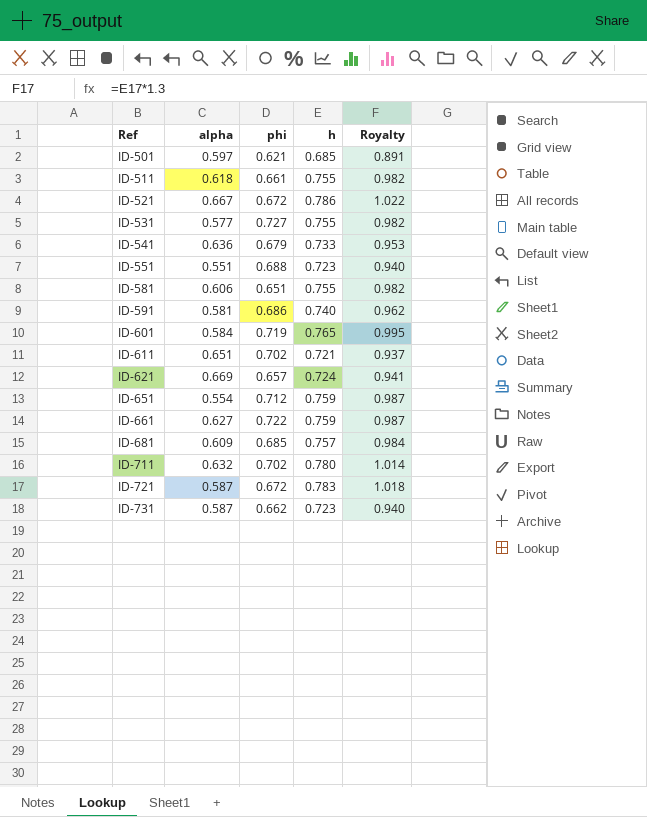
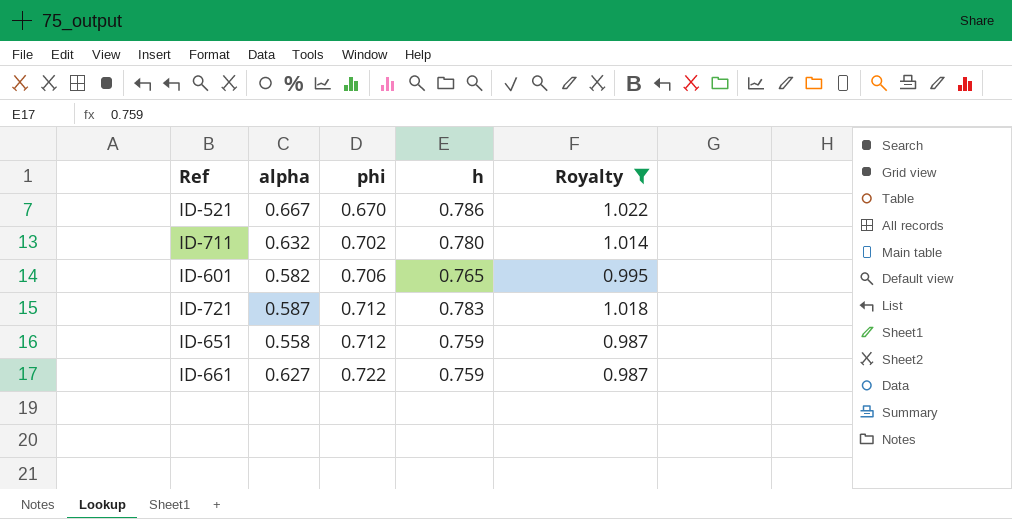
filter: none -> Royalty >= 0.987
row order: Ref ascending -> phi ascending
ID-521 | phi: 0.672 -> 0.670
ID-601 | alpha: 0.584 -> 0.582
ID-601 | phi: 0.719 -> 0.706
ID-721 | phi: 0.672 -> 0.712
ID-651 | alpha: 0.554 -> 0.558

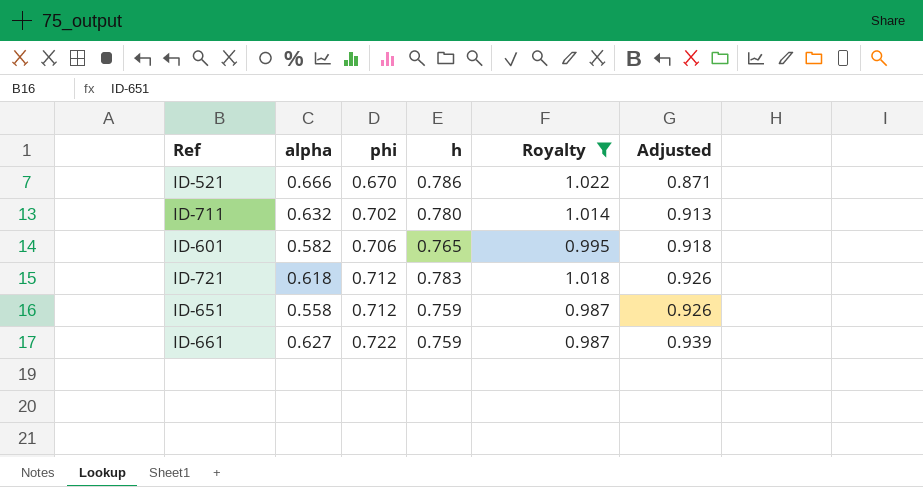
column Adjusted | formula: none -> [phi] * 1.3
ID-521 | alpha: 0.667 -> 0.666
ID-721 | alpha: 0.587 -> 0.618

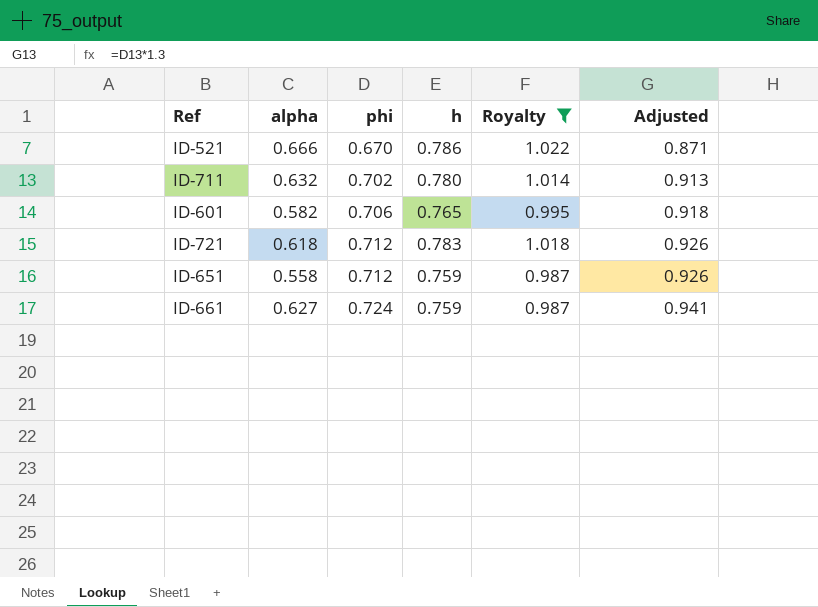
ID-661 | phi: 0.722 -> 0.724
ID-661 | Adjusted: 0.939 -> 0.941

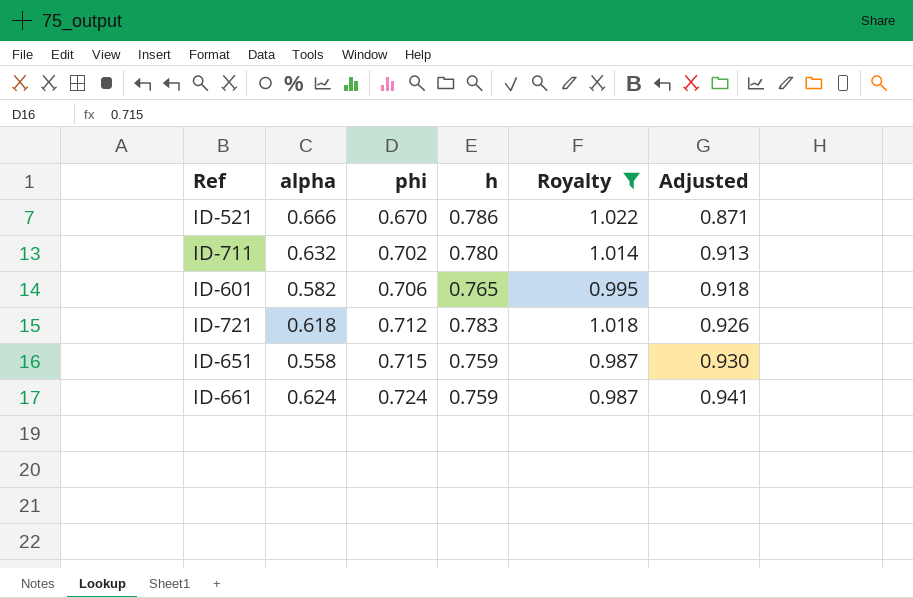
ID-651 | phi: 0.712 -> 0.715
ID-651 | Adjusted: 0.926 -> 0.930
ID-661 | alpha: 0.627 -> 0.624

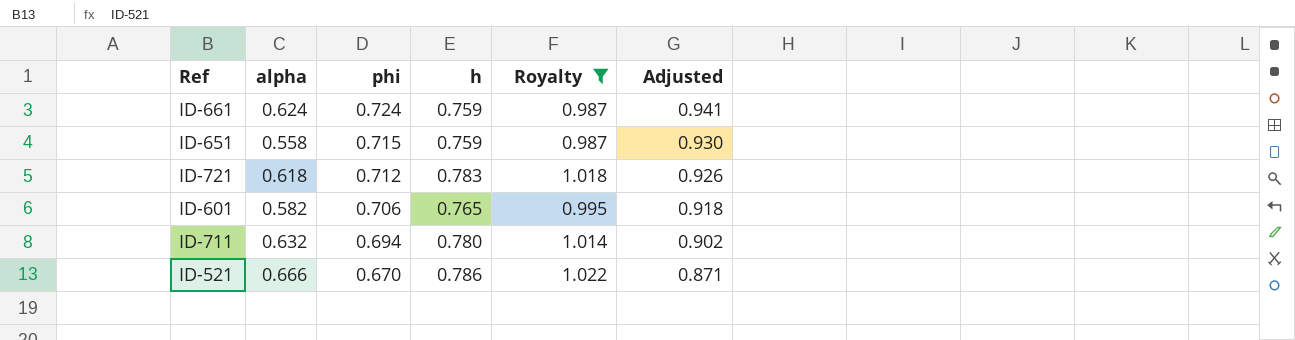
row order: phi ascending -> phi descending
ID-711 | phi: 0.702 -> 0.694
ID-711 | Adjusted: 0.913 -> 0.902

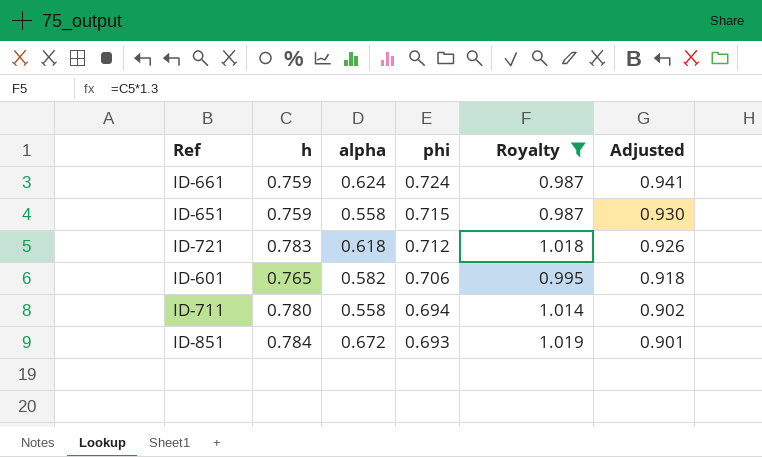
column h | position: 4 -> 2
row ID-521: 0.666 | 0.670 | 0.786 | 1.022 | 0.871 -> none
ID-711 | alpha: 0.632 -> 0.558
row ID-851: none -> 0.784 | 0.672 | 0.693 | 1.019 | 0.901

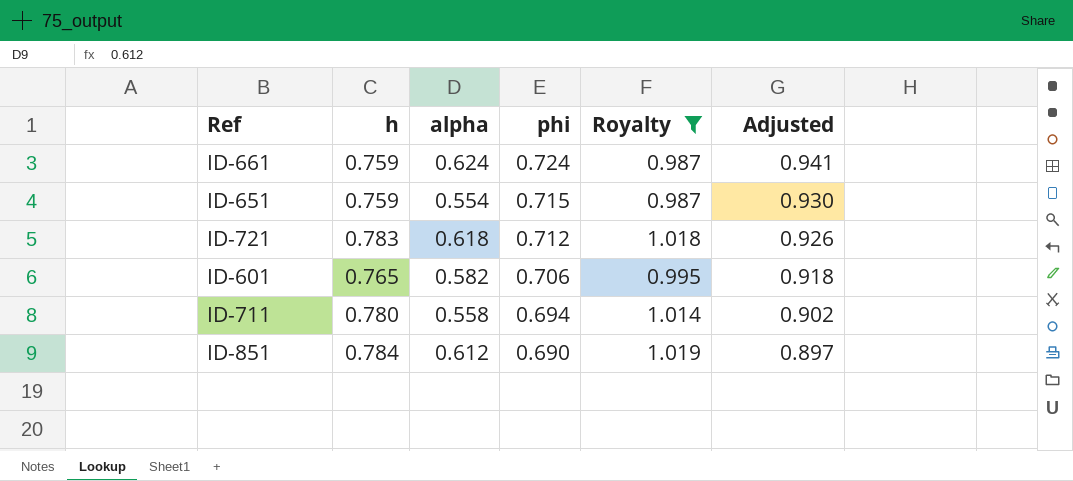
ID-651 | alpha: 0.558 -> 0.554
ID-851 | alpha: 0.672 -> 0.612
ID-851 | phi: 0.693 -> 0.690
ID-851 | Adjusted: 0.901 -> 0.897

